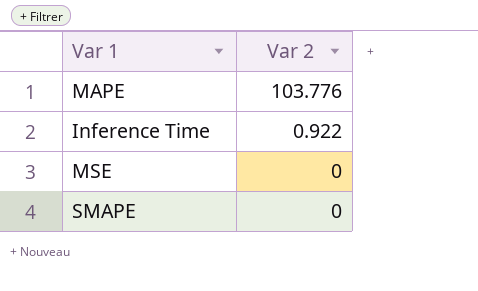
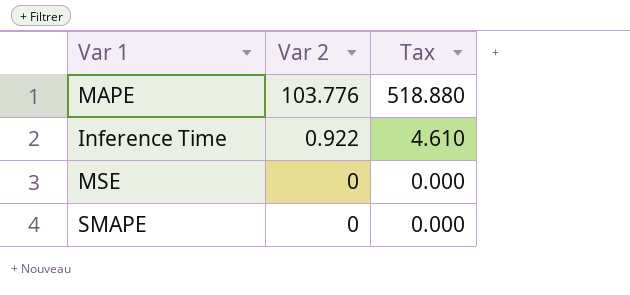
column Tax | formula: none -> [Var 2] * 5

